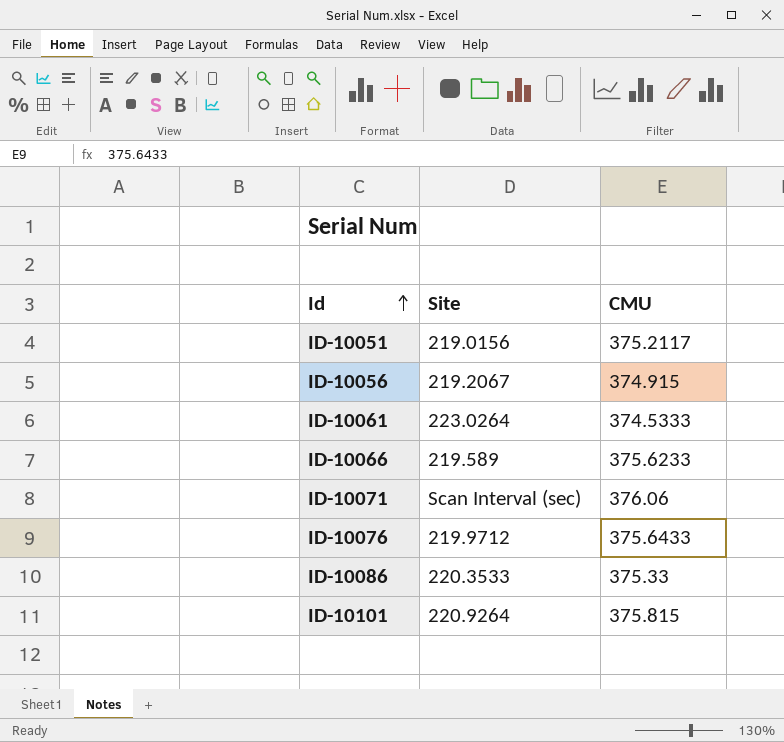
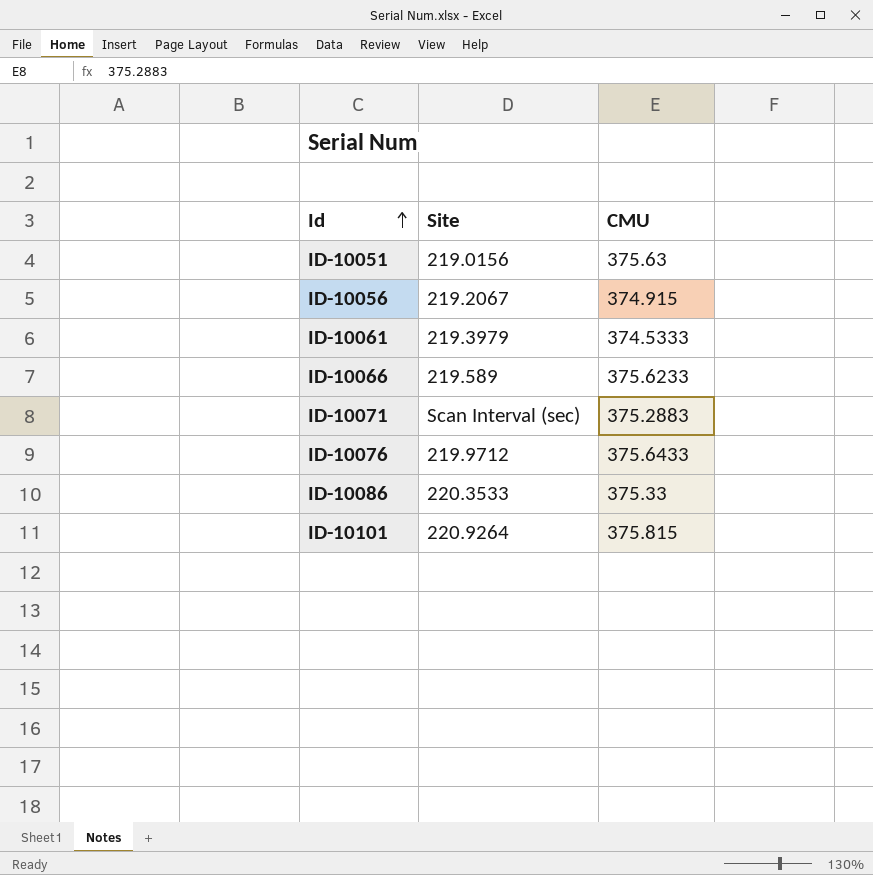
ID-10051 | CMU: 375.2117 -> 375.63
ID-10061 | Site: 223.0264 -> 219.3979
ID-10071 | CMU: 376.06 -> 375.2883

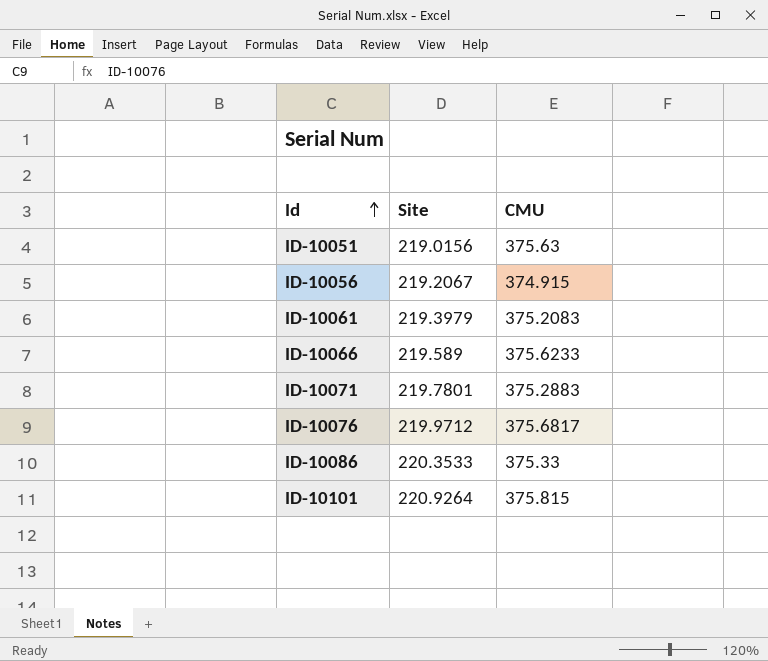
ID-10061 | CMU: 374.5333 -> 375.2083
ID-10071 | Site: Scan Interval (sec) -> 219.7801
ID-10076 | CMU: 375.6433 -> 375.6817

